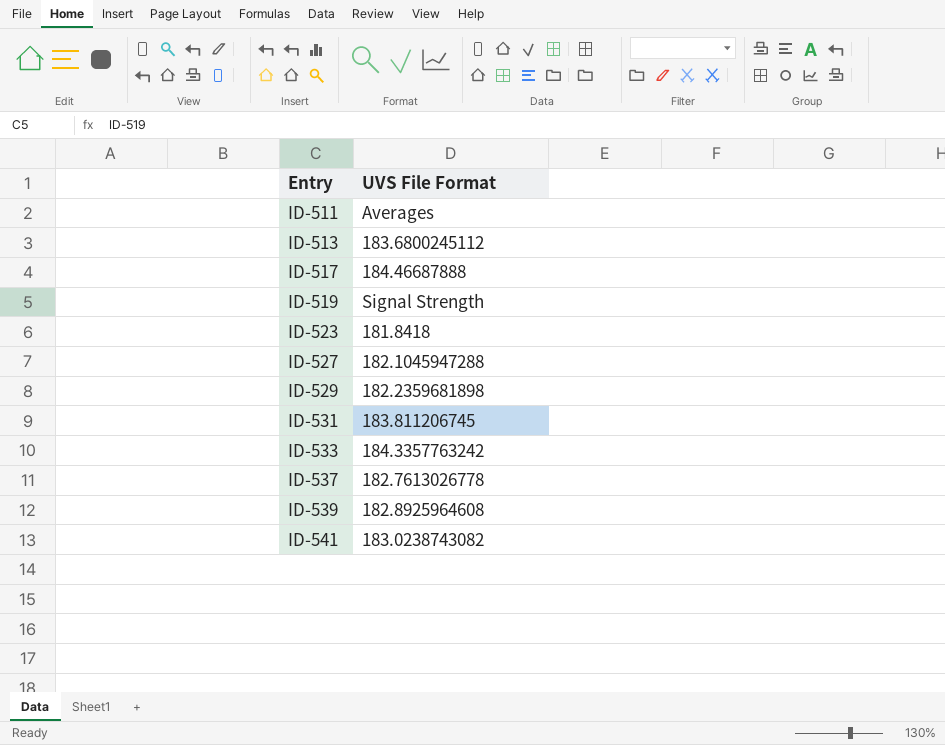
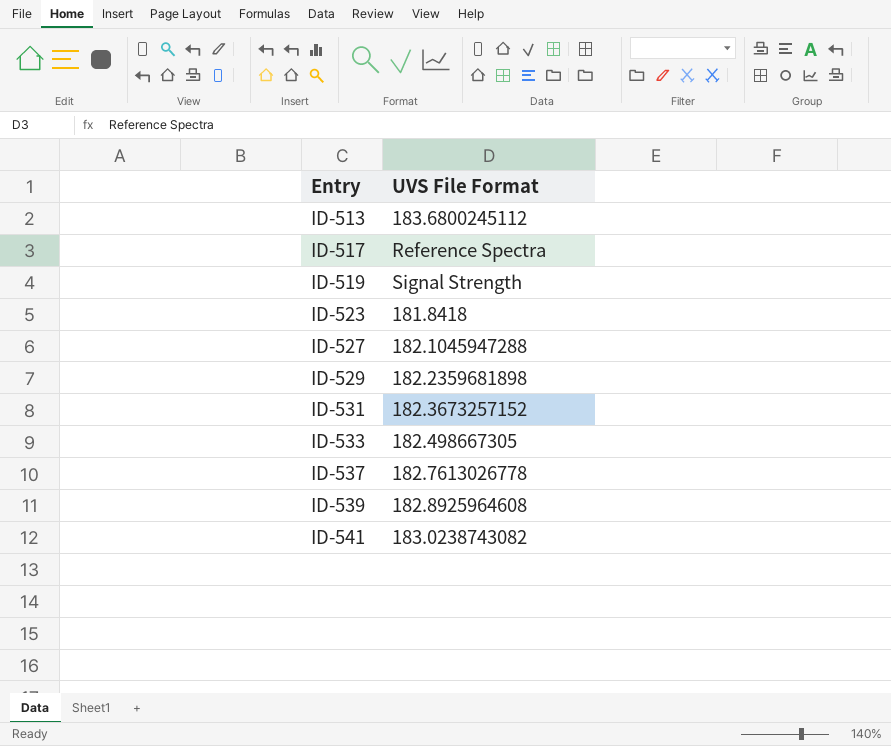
row ID-511: Averages -> none
ID-517 | UVS File Format: 184.46687888 -> Reference Spectra
ID-531 | UVS File Format: 183.811206745 -> 182.3673257152
ID-533 | UVS File Format: 184.3357763242 -> 182.498667305

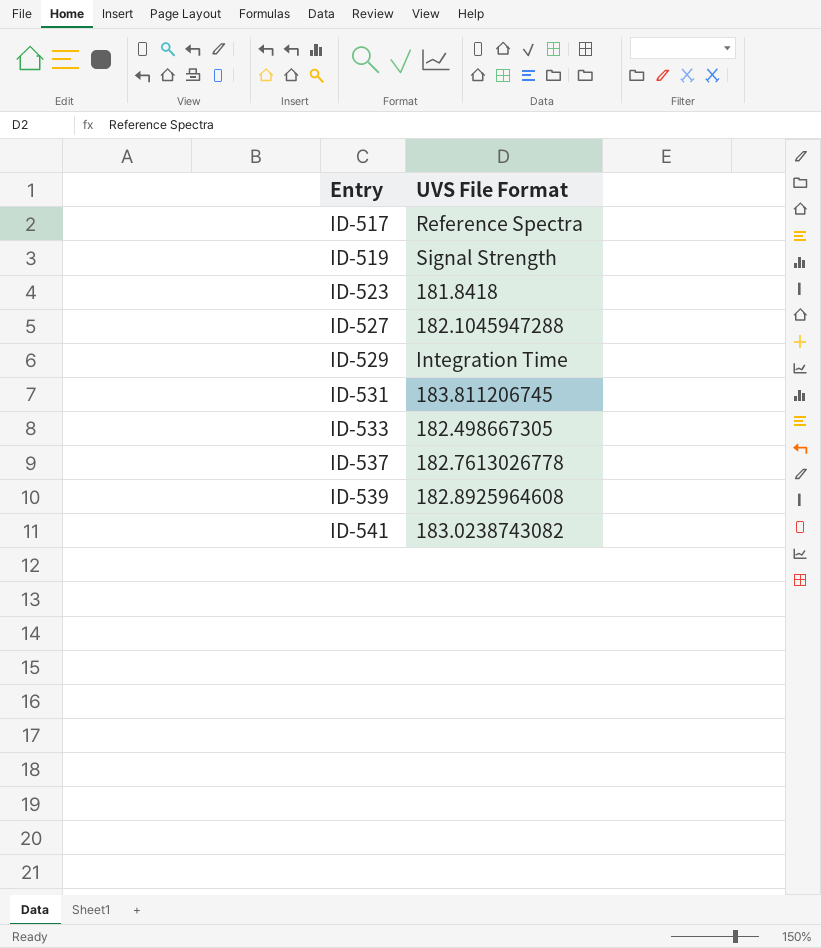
row ID-513: 183.6800245112 -> none
ID-529 | UVS File Format: 182.2359681898 -> Integration Time
ID-531 | UVS File Format: 182.3673257152 -> 183.811206745

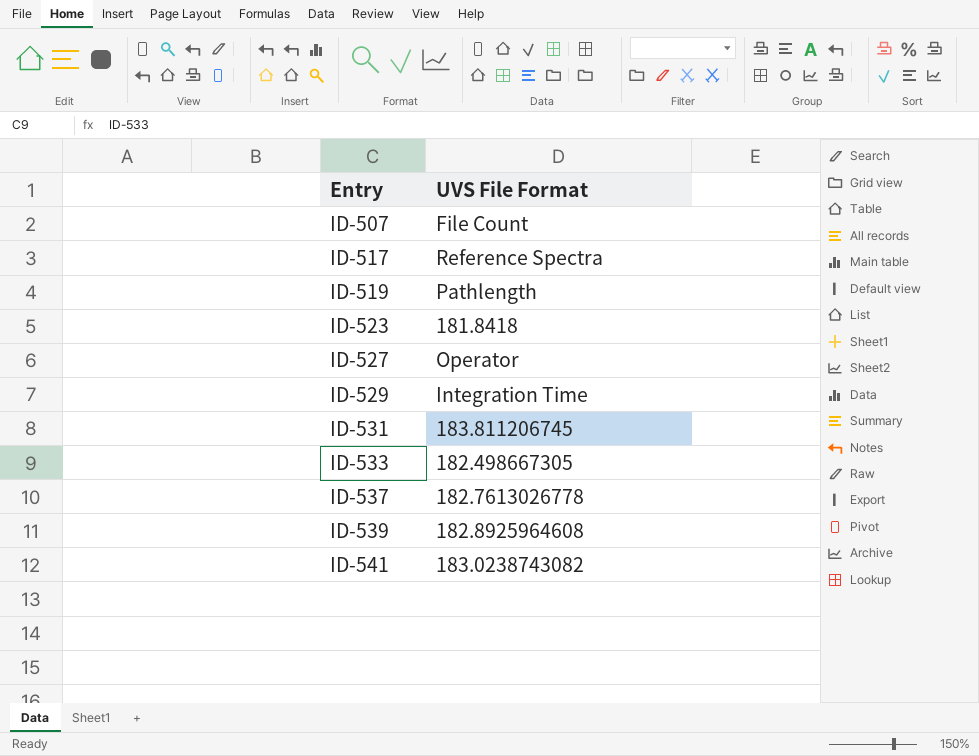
row ID-507: none -> File Count
ID-519 | UVS File Format: Signal Strength -> Pathlength
ID-527 | UVS File Format: 182.1045947288 -> Operator

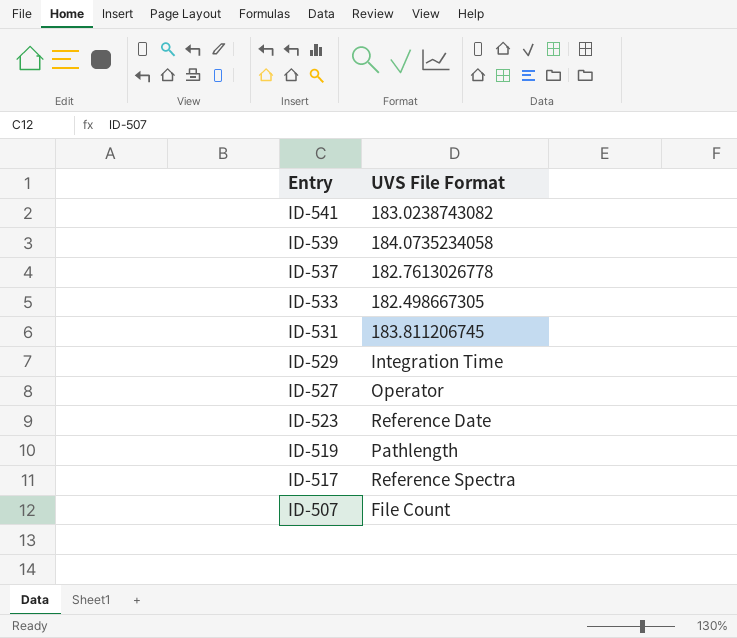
row order: Entry ascending -> Entry descending
ID-539 | UVS File Format: 182.8925964608 -> 184.0735234058
ID-523 | UVS File Format: 181.8418 -> Reference Date

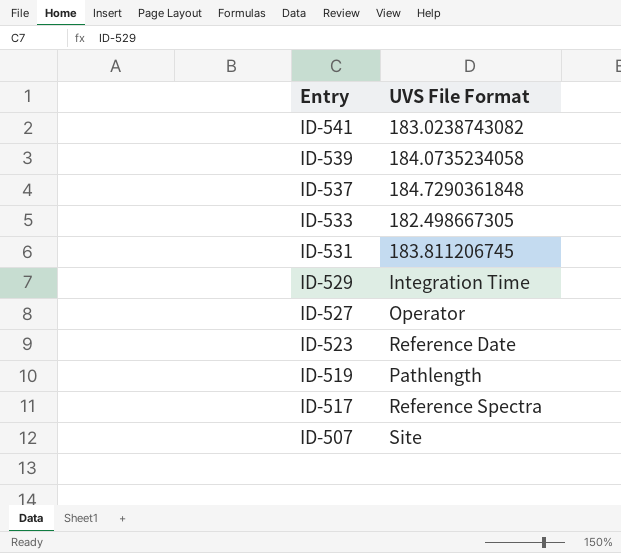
ID-537 | UVS File Format: 182.7613026778 -> 184.7290361848
ID-507 | UVS File Format: File Count -> Site

